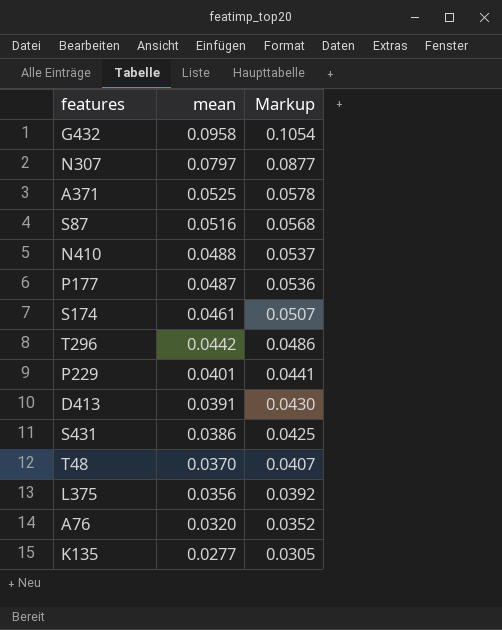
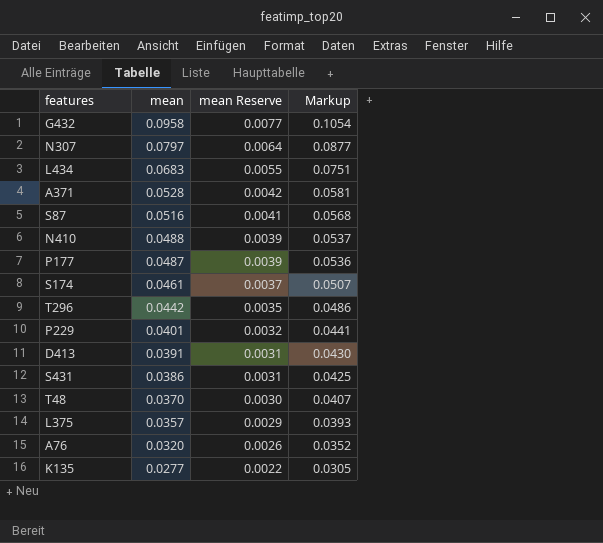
column mean Reserve | formula: none -> [mean] * 0.08
row L434: none -> 0.0683 | 0.0055 | 0.0751
A371 | mean: 0.0525 -> 0.0528
A371 | Markup: 0.0578 -> 0.0581
L375 | mean: 0.0356 -> 0.0357
L375 | Markup: 0.0392 -> 0.0393

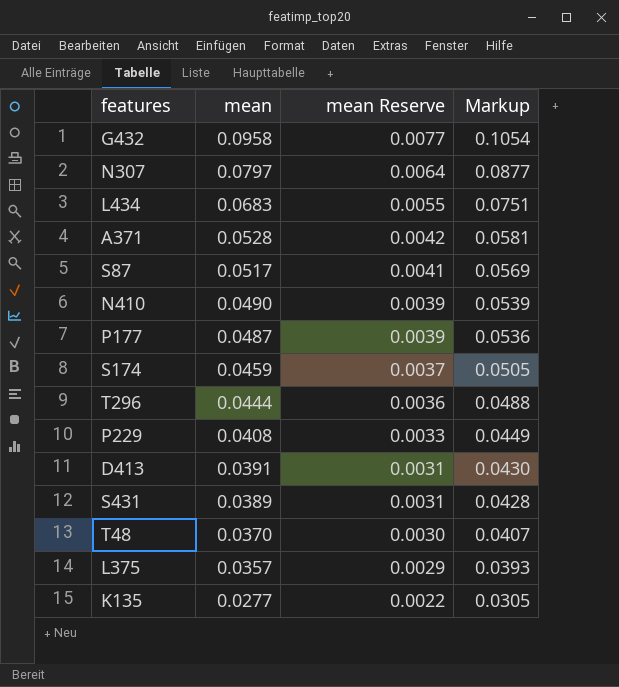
row A76: 0.0320 | 0.0026 | 0.0352 -> none
S87 | mean: 0.0516 -> 0.0517
S87 | Markup: 0.0568 -> 0.0569
N410 | mean: 0.0488 -> 0.0490
N410 | Markup: 0.0537 -> 0.0539
S174 | mean: 0.0461 -> 0.0459
S174 | Markup: 0.0507 -> 0.0505
T296 | mean: 0.0442 -> 0.0444
T296 | mean Reserve: 0.0035 -> 0.0036
T296 | Markup: 0.0486 -> 0.0488
P229 | mean: 0.0401 -> 0.0408
P229 | mean Reserve: 0.0032 -> 0.0033
P229 | Markup: 0.0441 -> 0.0449
S431 | mean: 0.0386 -> 0.0389
S431 | Markup: 0.0425 -> 0.0428

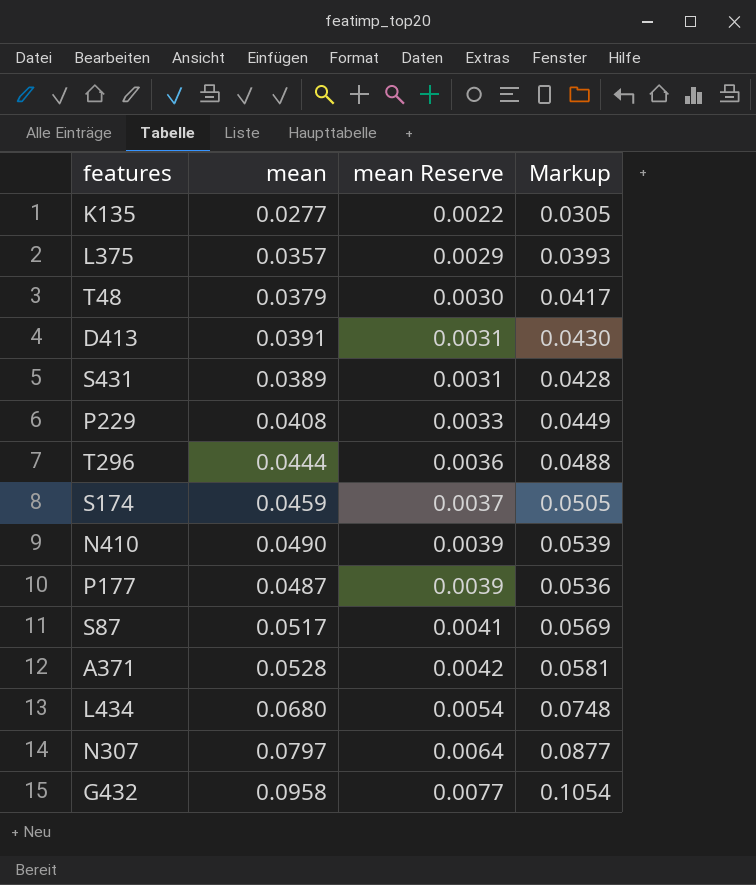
row order: mean descending -> mean Reserve ascending
T48 | mean: 0.0370 -> 0.0379
T48 | Markup: 0.0407 -> 0.0417
L434 | mean: 0.0683 -> 0.0680
L434 | mean Reserve: 0.0055 -> 0.0054
L434 | Markup: 0.0751 -> 0.0748

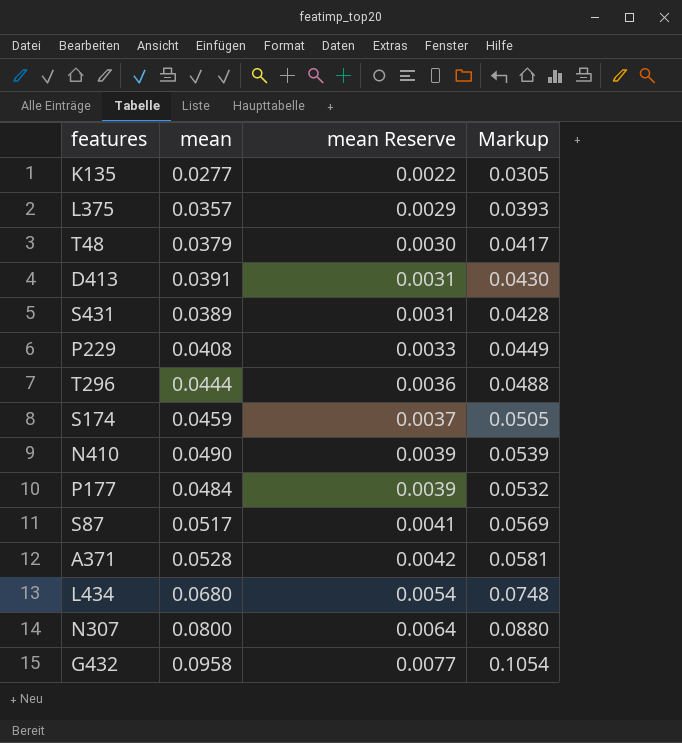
P177 | mean: 0.0487 -> 0.0484
P177 | Markup: 0.0536 -> 0.0532
N307 | mean: 0.0797 -> 0.0800
N307 | Markup: 0.0877 -> 0.0880

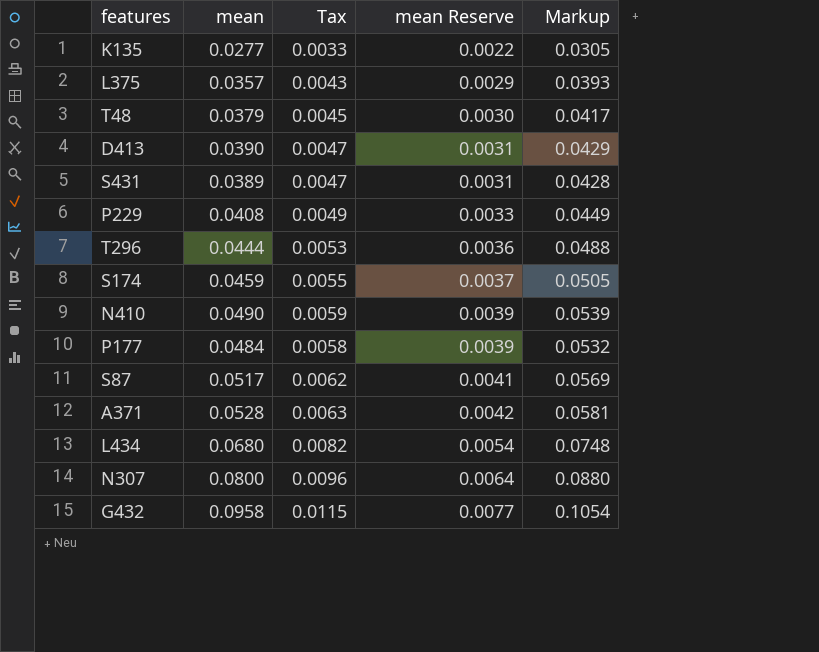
column Tax | formula: none -> [mean] * 0.12
D413 | mean: 0.0391 -> 0.0390
D413 | Markup: 0.0430 -> 0.0429

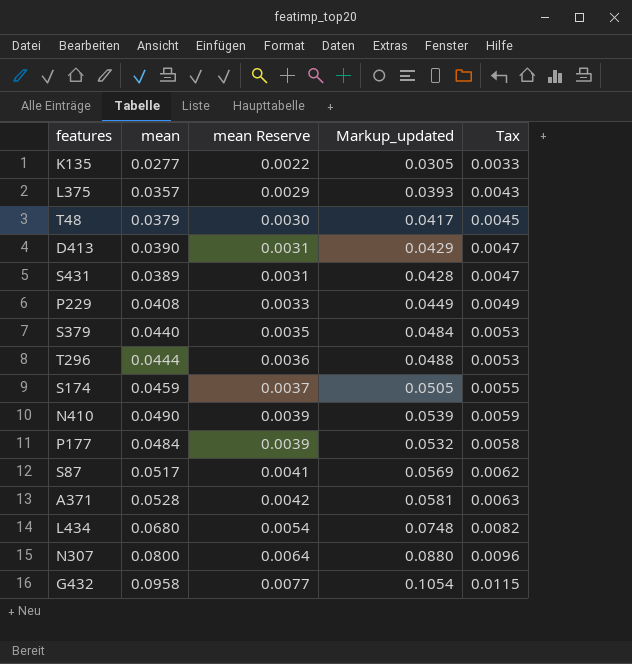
column name: Markup -> Markup_updated
column Tax | position: 3 -> 5
row S379: none -> 0.0440 | 0.0035 | 0.0484 | 0.0053

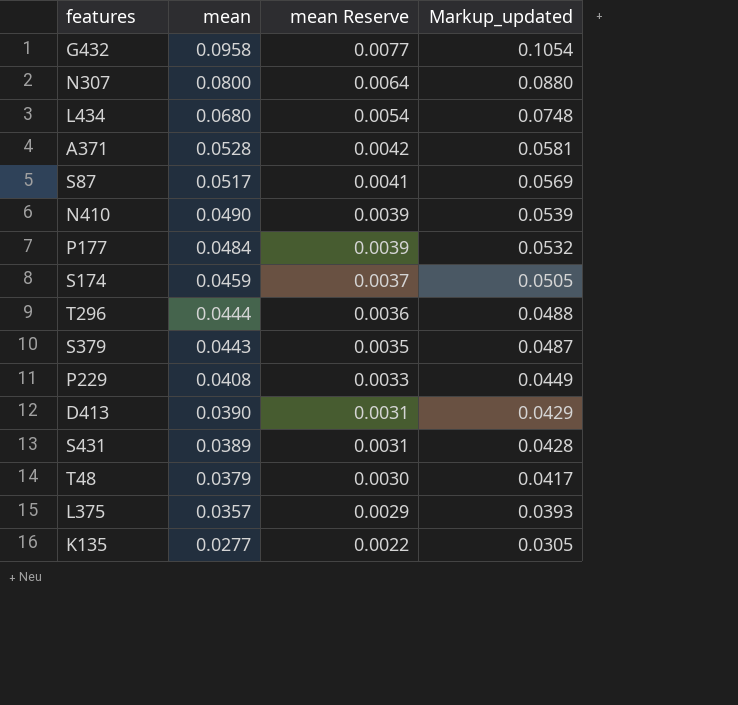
row order: mean Reserve ascending -> mean descending
column Tax | formula: [mean] * 0.12 -> none
S379 | mean: 0.0440 -> 0.0443
S379 | Markup_updated: 0.0484 -> 0.0487

